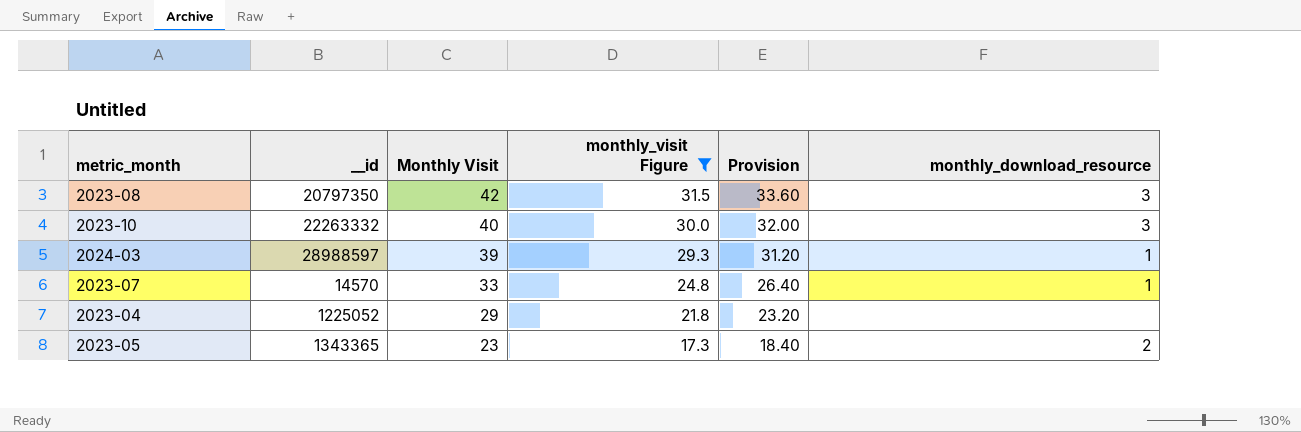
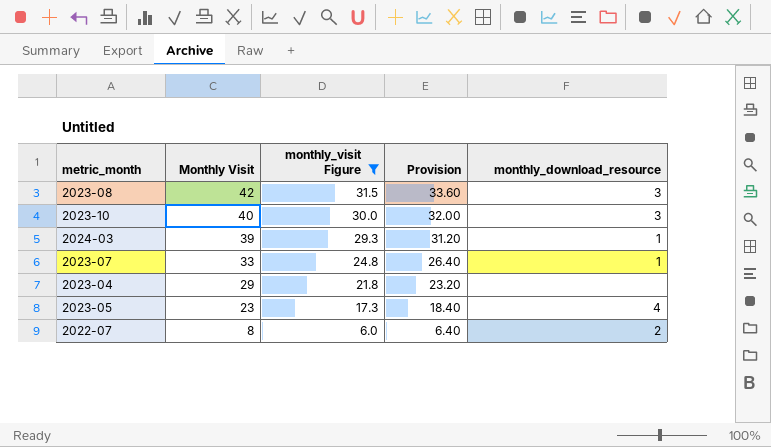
column __id | position: 2 -> none
2023-05 | monthly_download_resource: 2 -> 4
row 2022-07: none -> 8 | 6.0 | 6.40 | 2

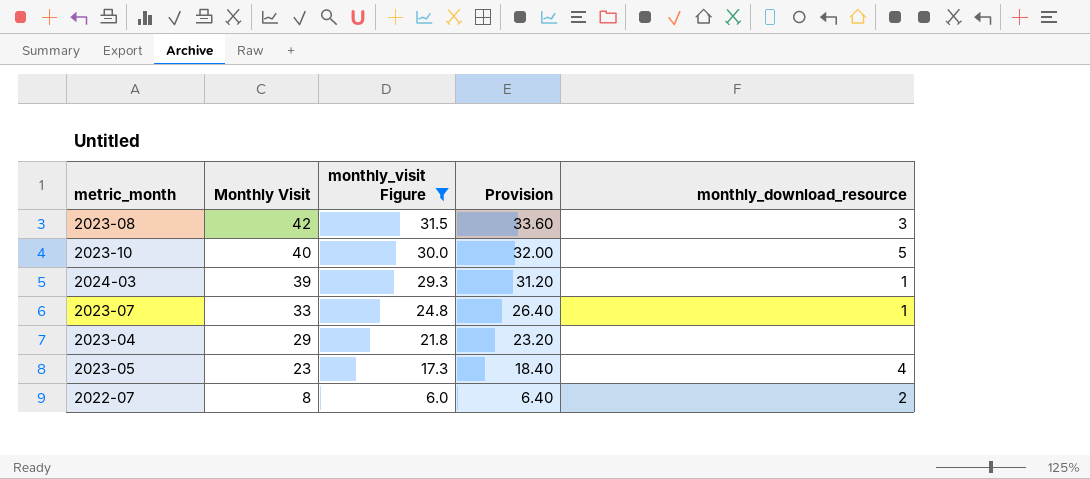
2023-10 | monthly_download_resource: 3 -> 5

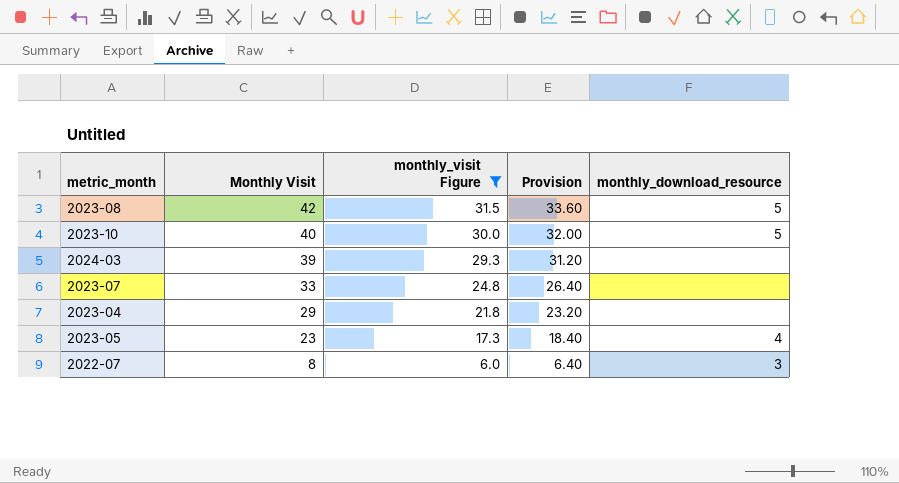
2023-08 | monthly_download_resource: 3 -> 5
2024-03 | monthly_download_resource: 1 -> none
2023-07 | monthly_download_resource: 1 -> none
2022-07 | monthly_download_resource: 2 -> 3

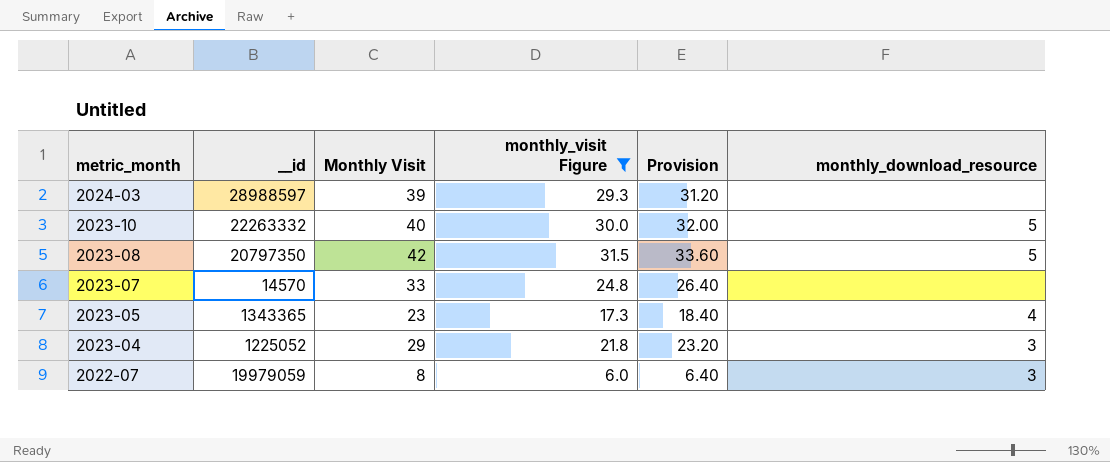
row order: Monthly Visit descending -> metric_month descending
column __id | position: none -> 2
2023-04 | monthly_download_resource: none -> 3

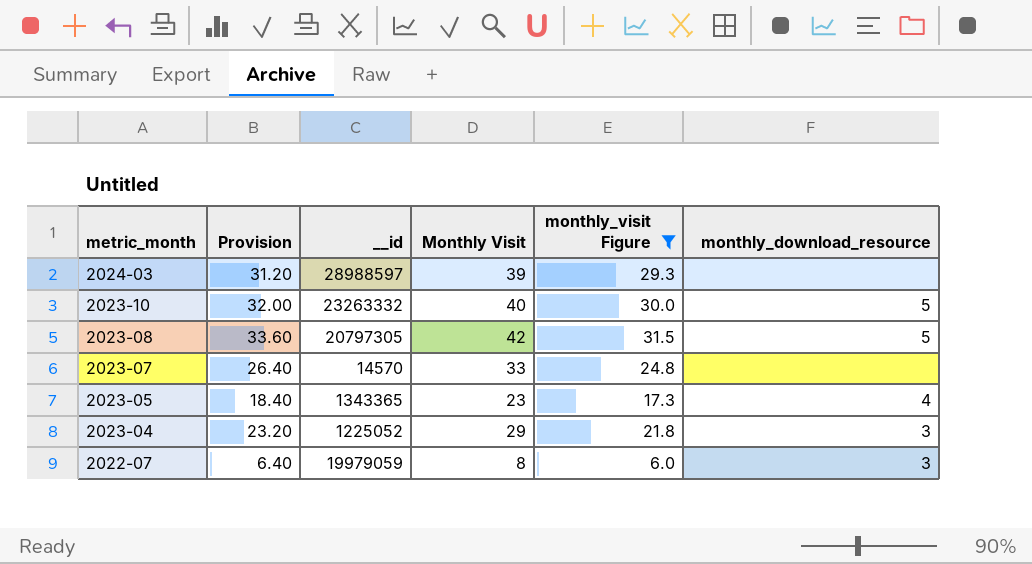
column Provision | position: 5 -> 2
2023-10 | __id: 22263332 -> 23263332
2023-08 | __id: 20797350 -> 20797305

